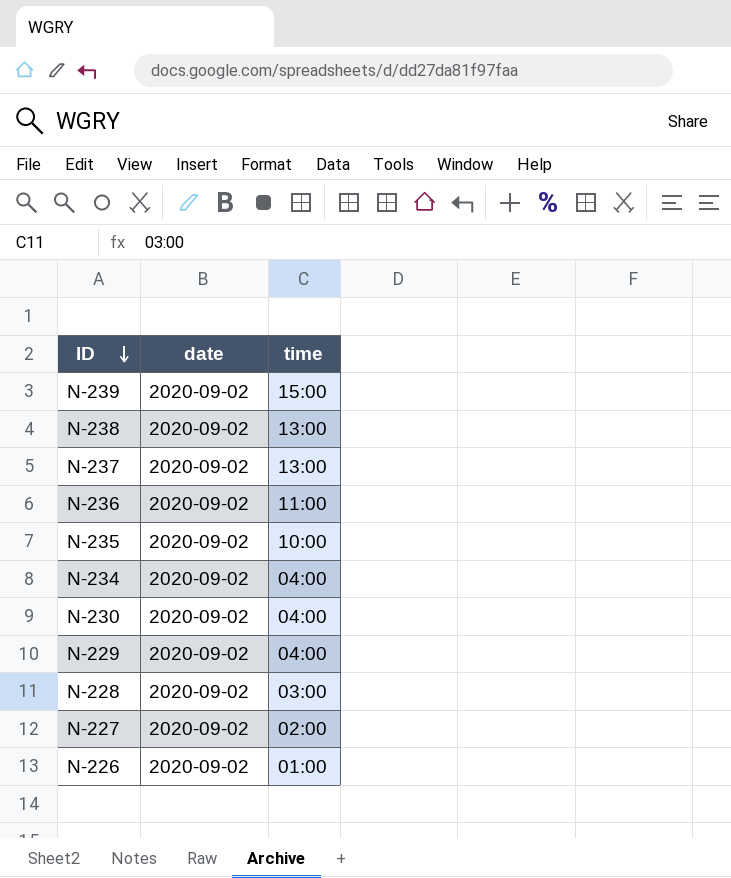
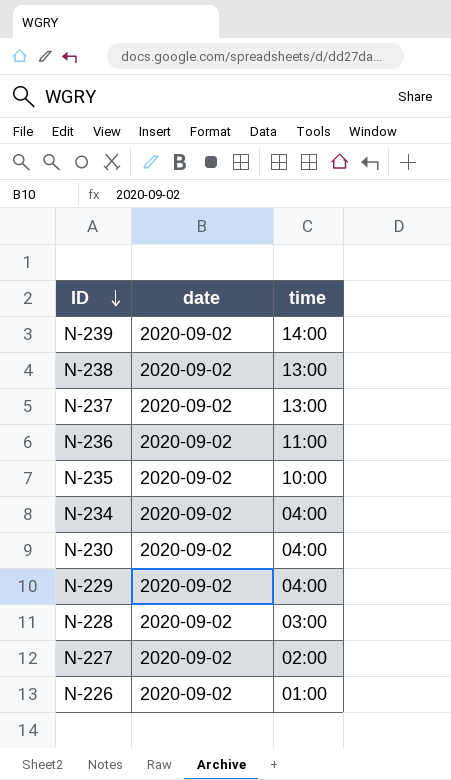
N-239 | time: 15:00 -> 14:00

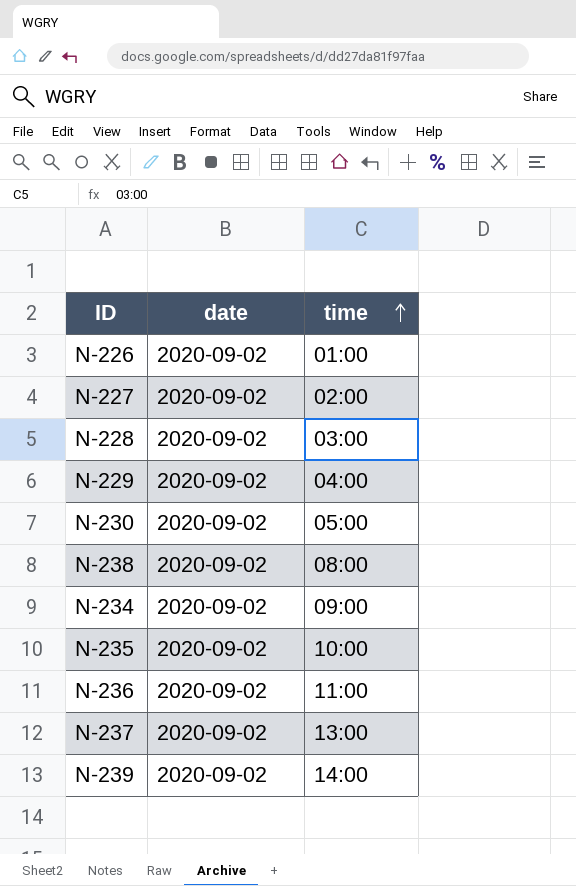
row order: ID descending -> time ascending
N-230 | time: 04:00 -> 05:00
N-238 | time: 13:00 -> 08:00
N-234 | time: 04:00 -> 09:00

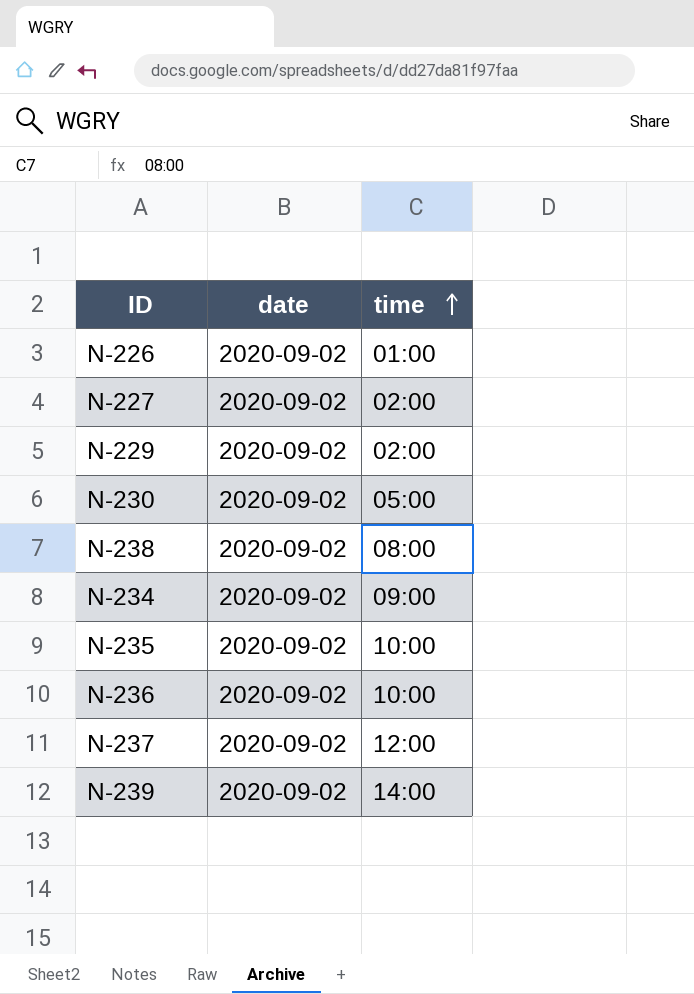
row N-228: 2020-09-02 | 03:00 -> none
N-229 | time: 04:00 -> 02:00
N-236 | time: 11:00 -> 10:00
N-237 | time: 13:00 -> 12:00

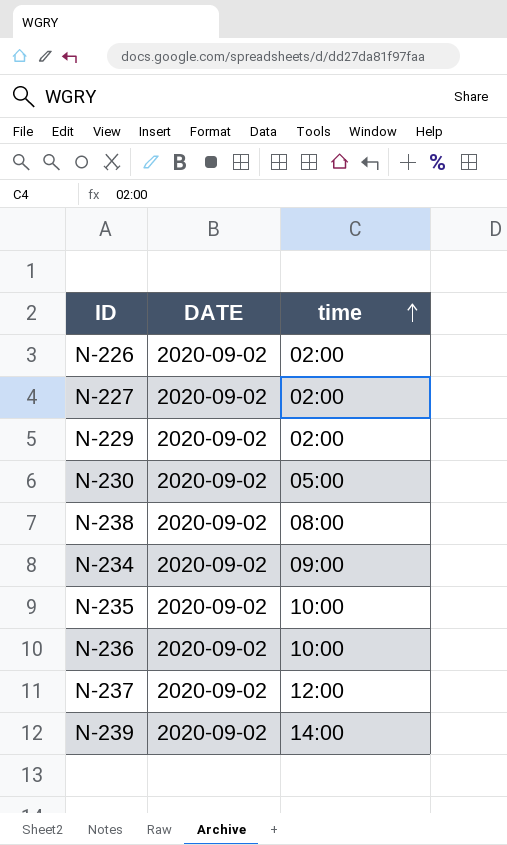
column name: date -> DATE
N-226 | time: 01:00 -> 02:00

